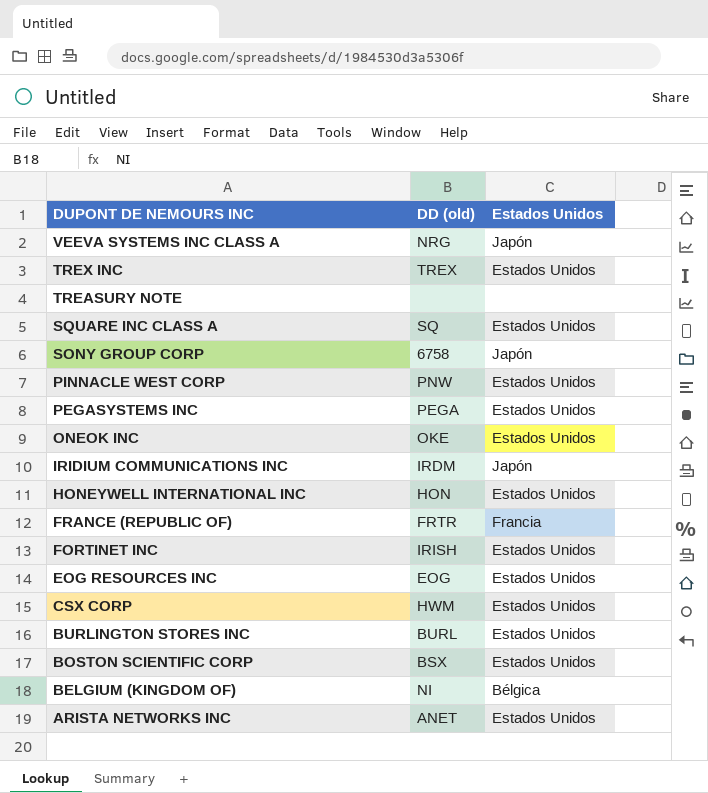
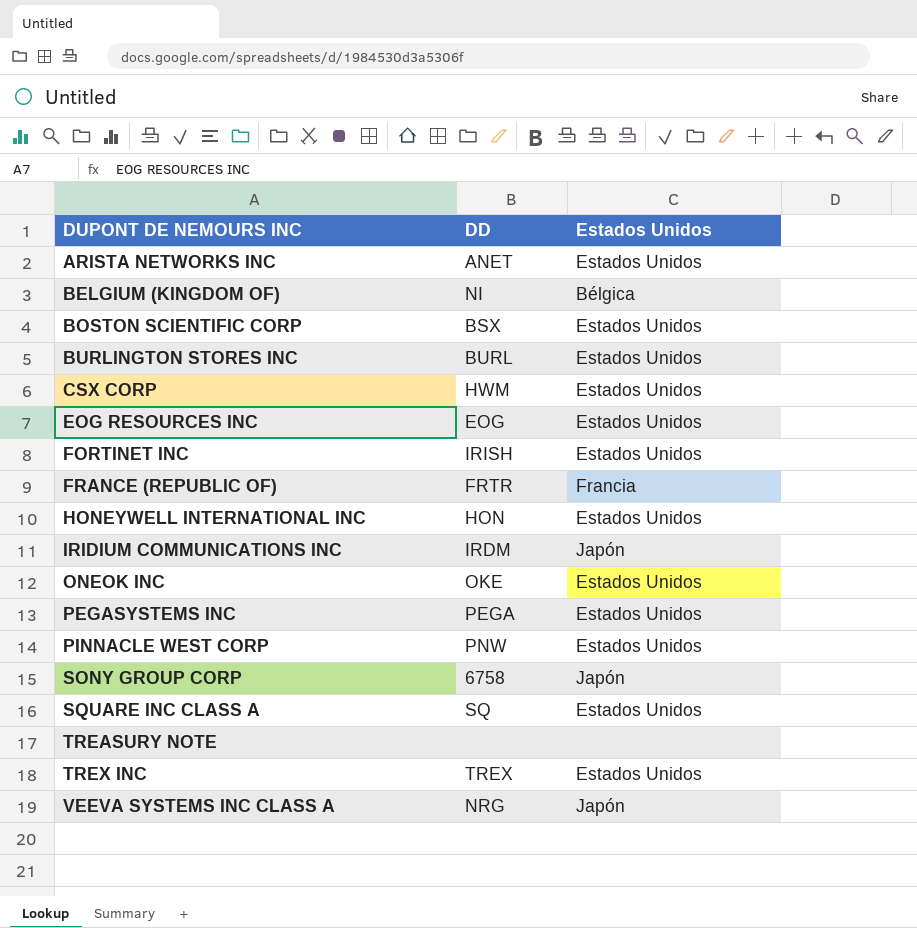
row order: DUPONT DE NEMOURS INC descending -> DUPONT DE NEMOURS INC ascending
column name: DD (old) -> DD

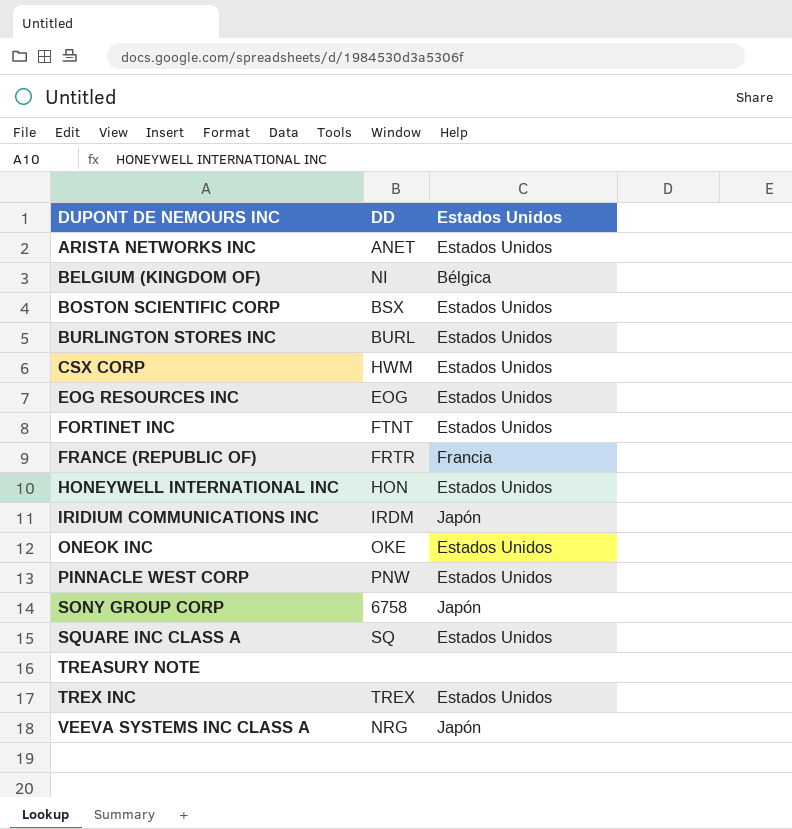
row PEGASYSTEMS INC: PEGA | Estados Unidos -> none
FORTINET INC | DD: IRISH -> FTNT

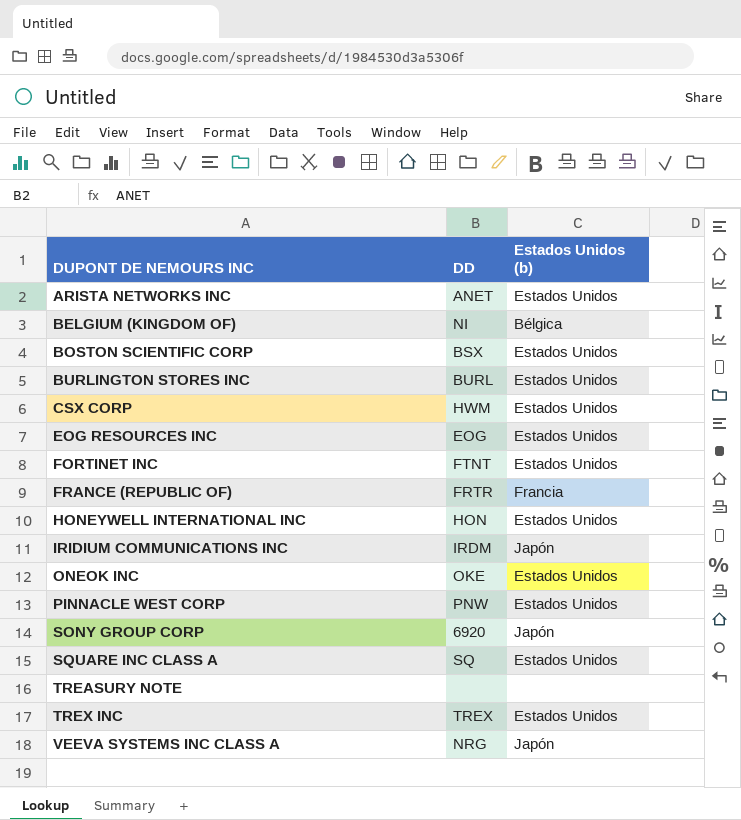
column name: Estados Unidos -> Estados Unidos (b)
SONY GROUP CORP | DD: 6758 -> 6920

